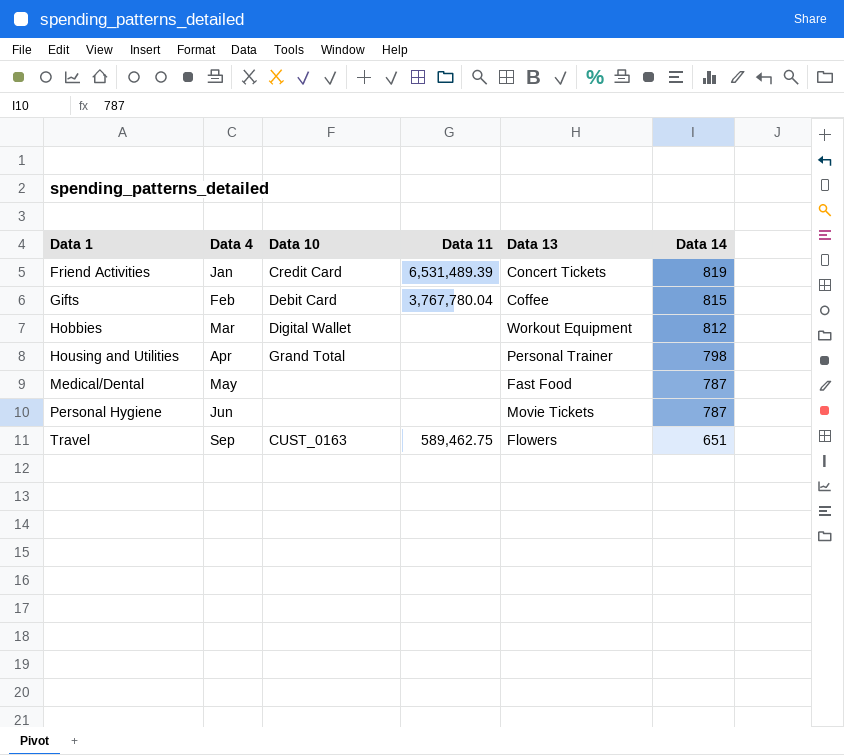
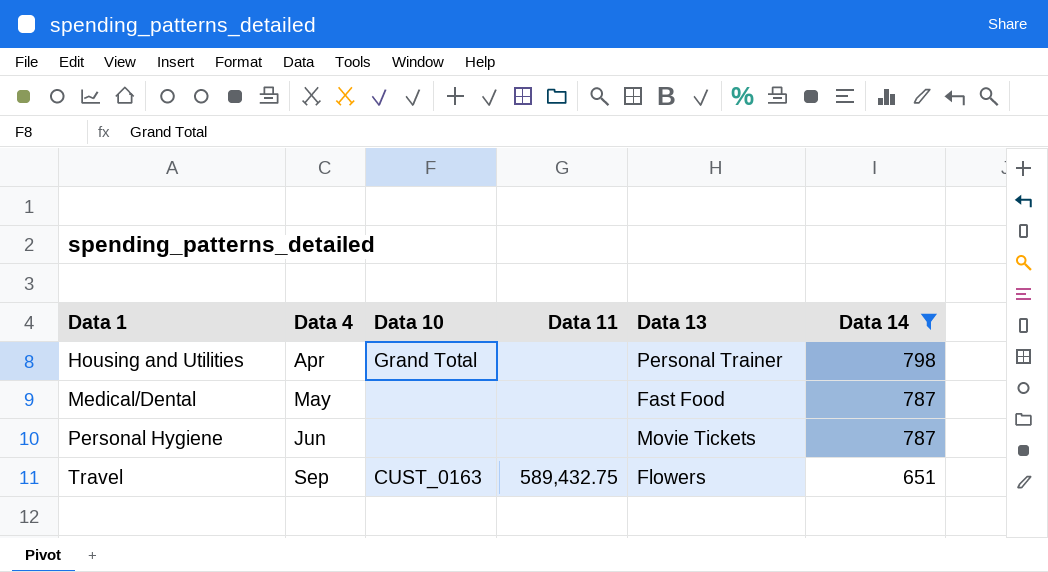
filter: none -> Data 14 <= 798
Travel | Data 11: 589,462.75 -> 589,432.75

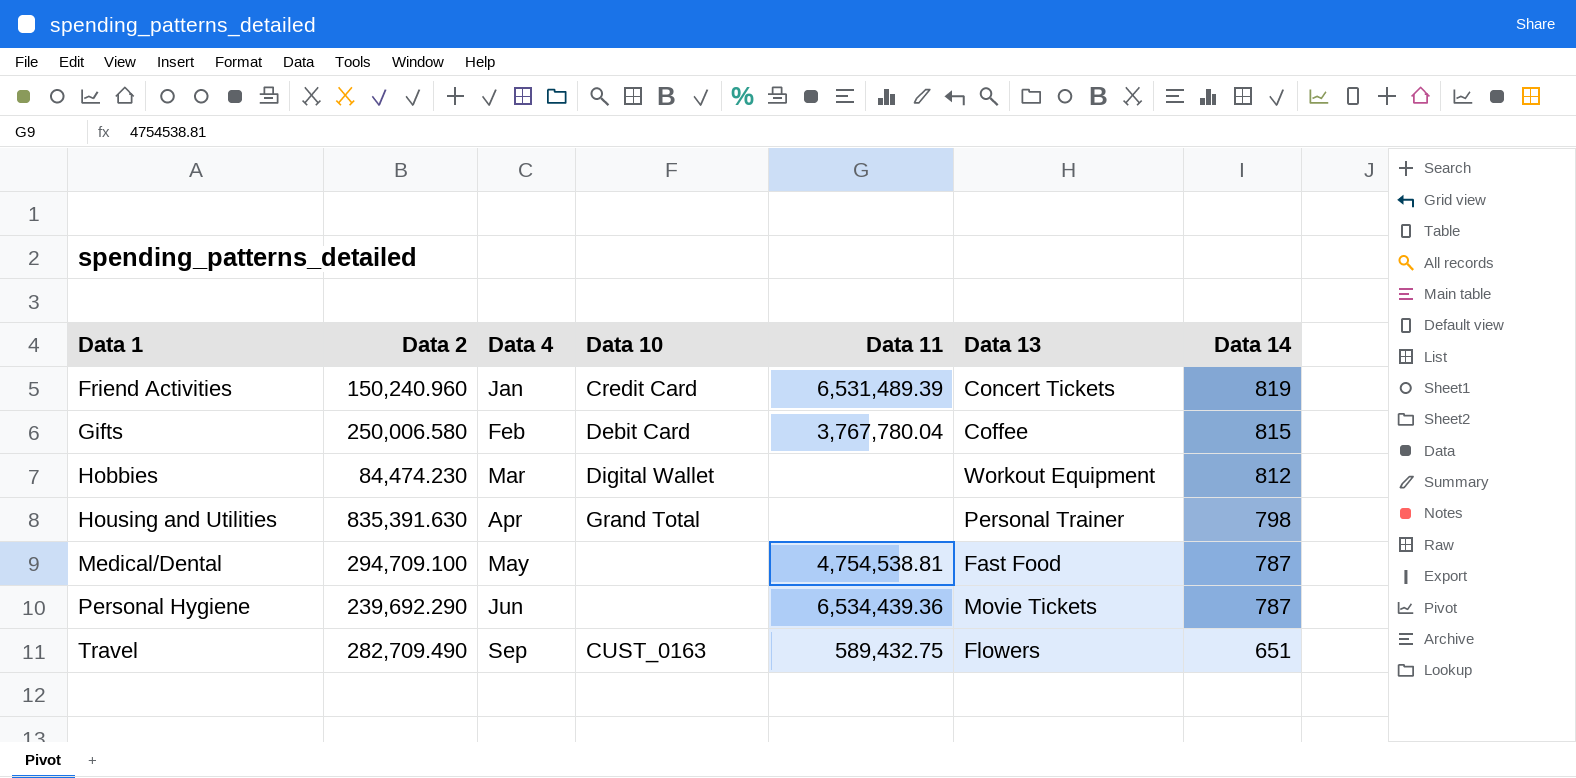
filter: Data 14 <= 798 -> none
column Data 2 | position: none -> 2
Medical/Dental | Data 11: none -> 4,754,538.81
Personal Hygiene | Data 11: none -> 6,534,439.36

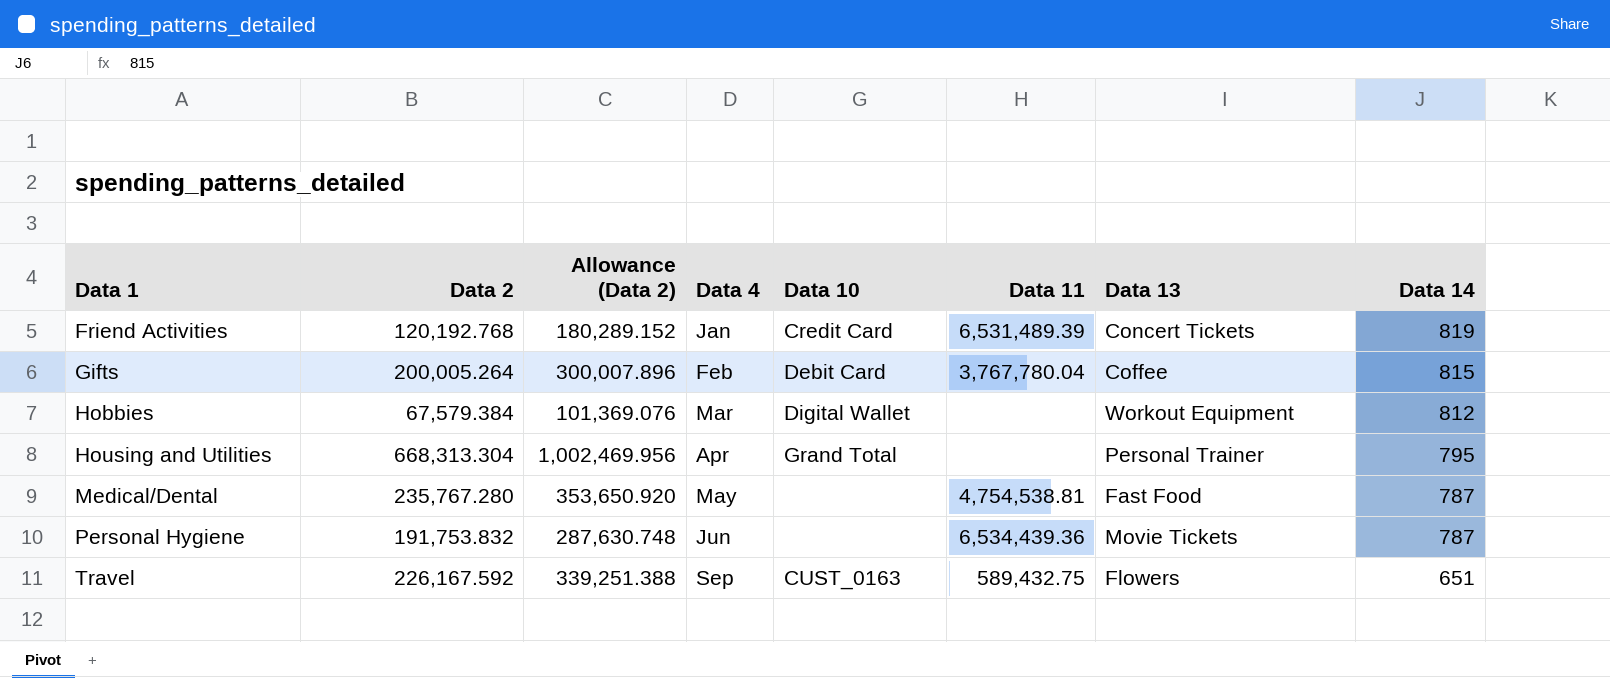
column Allowance (Data 2) | formula: none -> [Data 2] * 1.5
Friend Activities | Data 2: 150,240.960 -> 120,192.768
Gifts | Data 2: 250,006.580 -> 200,005.264
Hobbies | Data 2: 84,474.230 -> 67,579.384
Housing and Utilities | Data 2: 835,391.630 -> 668,313.304
Housing and Utilities | Data 14: 798 -> 795
Medical/Dental | Data 2: 294,709.100 -> 235,767.280
Personal Hygiene | Data 2: 239,692.290 -> 191,753.832
Travel | Data 2: 282,709.490 -> 226,167.592

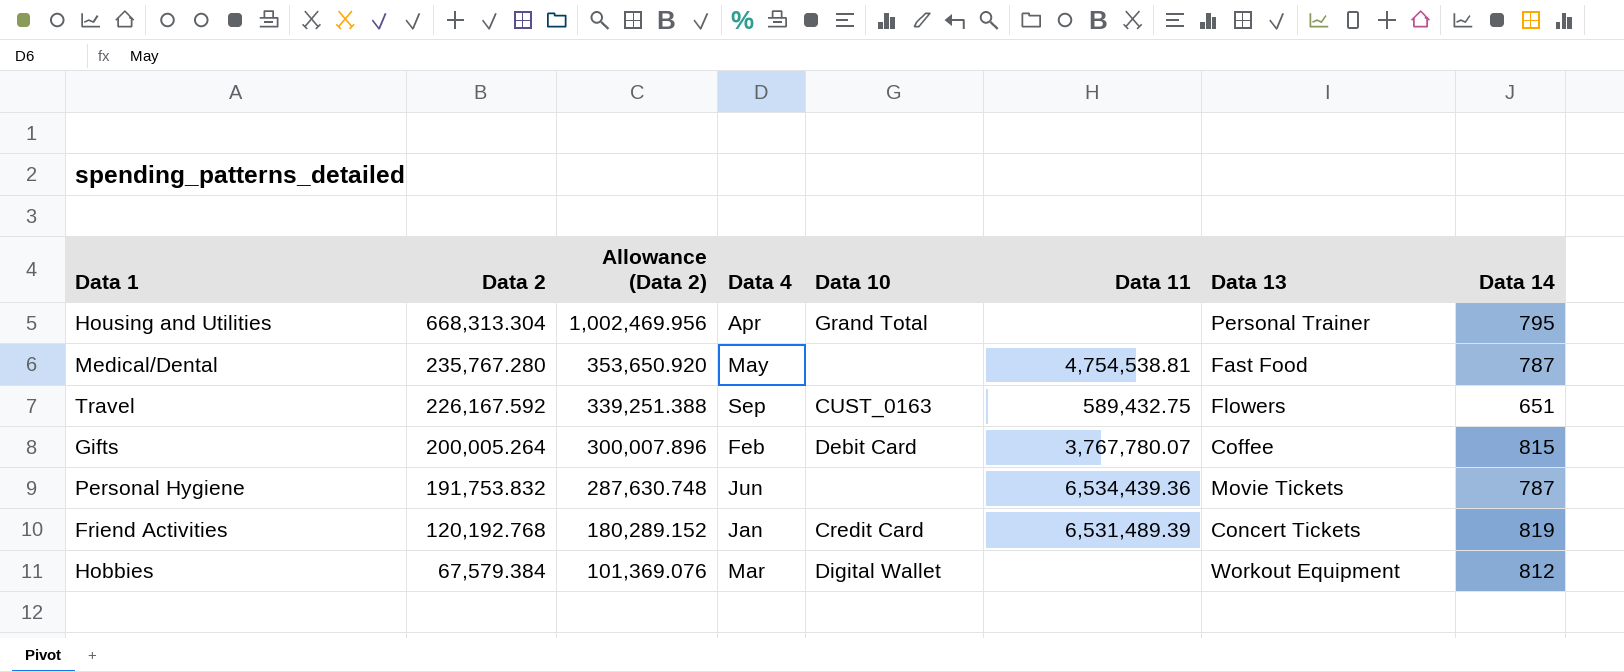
row order: Data 1 ascending -> Data 2 descending
Gifts | Data 11: 3,767,780.04 -> 3,767,780.07

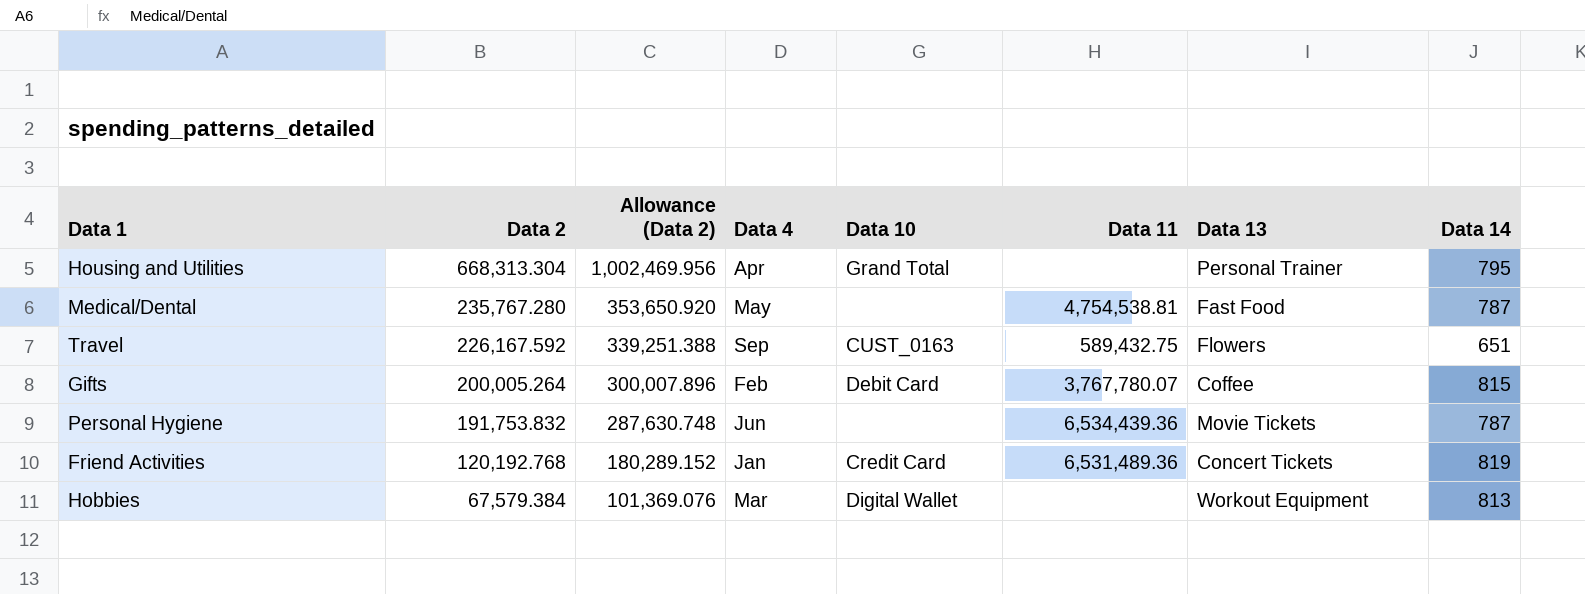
Friend Activities | Data 11: 6,531,489.39 -> 6,531,489.36
Hobbies | Data 14: 812 -> 813

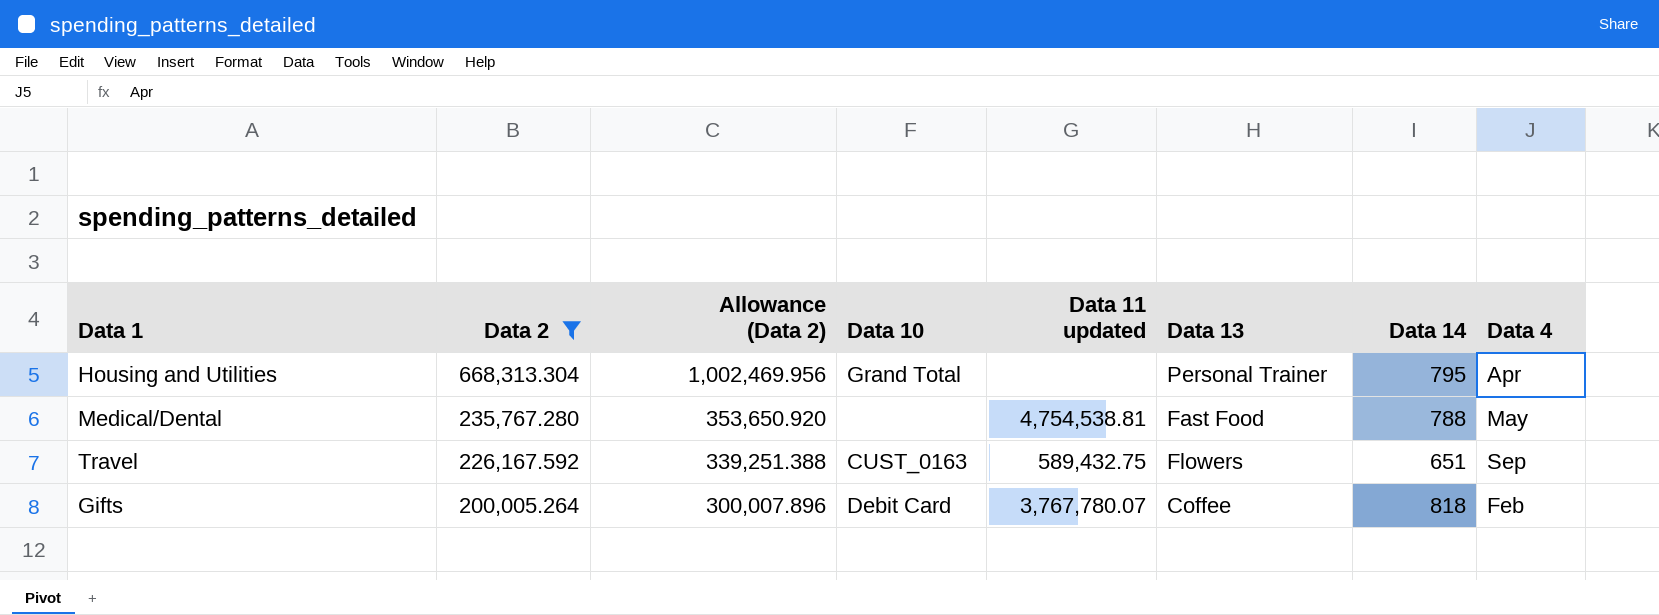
filter: none -> Data 2 >= 200,005.264
column name: Data 11 -> Data 11 updated
column Data 4 | position: 4 -> 8
Medical/Dental | Data 14: 787 -> 788
Gifts | Data 14: 815 -> 818

